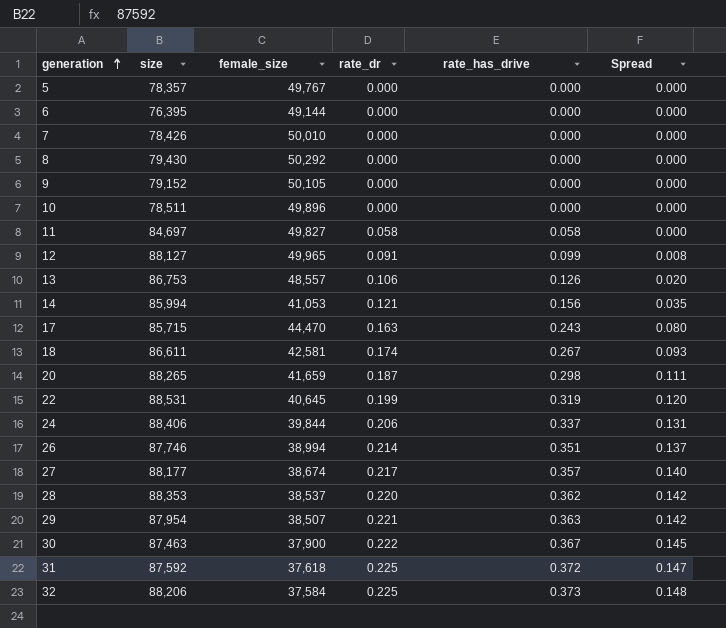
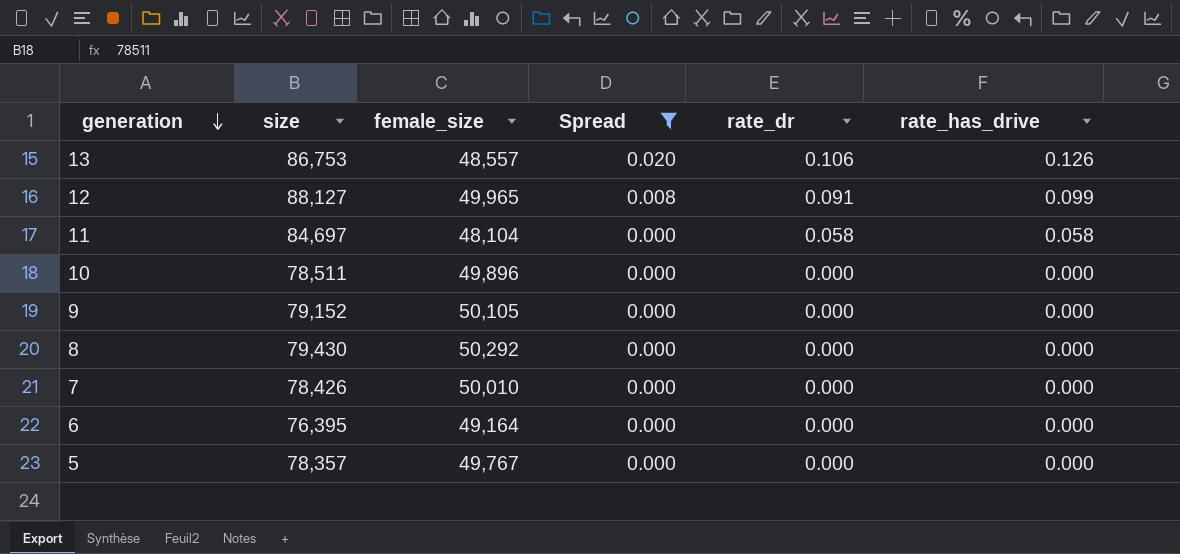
filter: none -> Spread <= 0.020
row order: generation ascending -> generation descending
column Spread | position: 6 -> 4
11 | female_size: 49,827 -> 48,104
6 | female_size: 49,144 -> 49,164

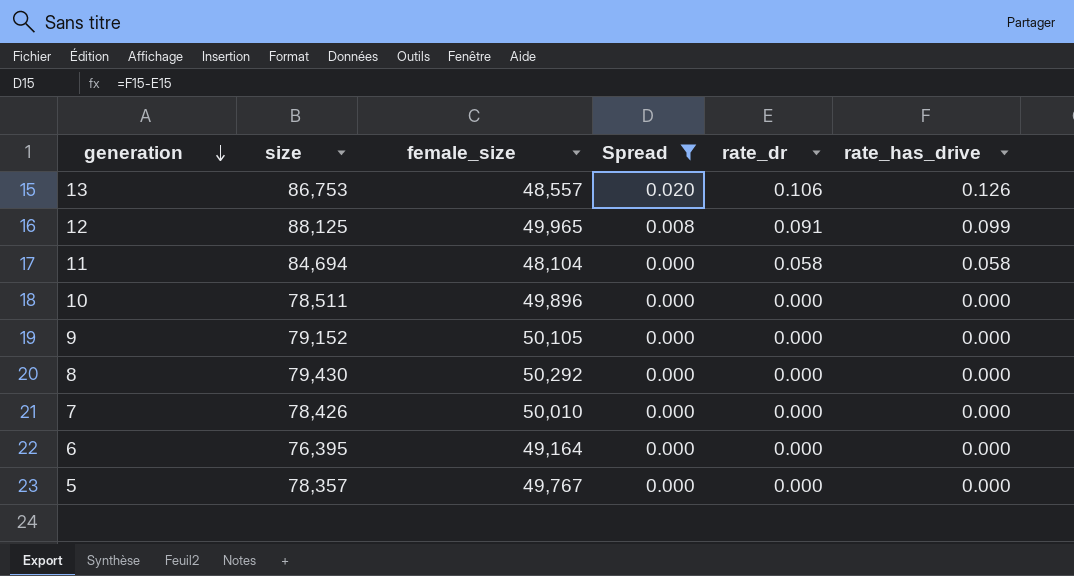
12 | size: 88,127 -> 88,125
11 | size: 84,697 -> 84,694

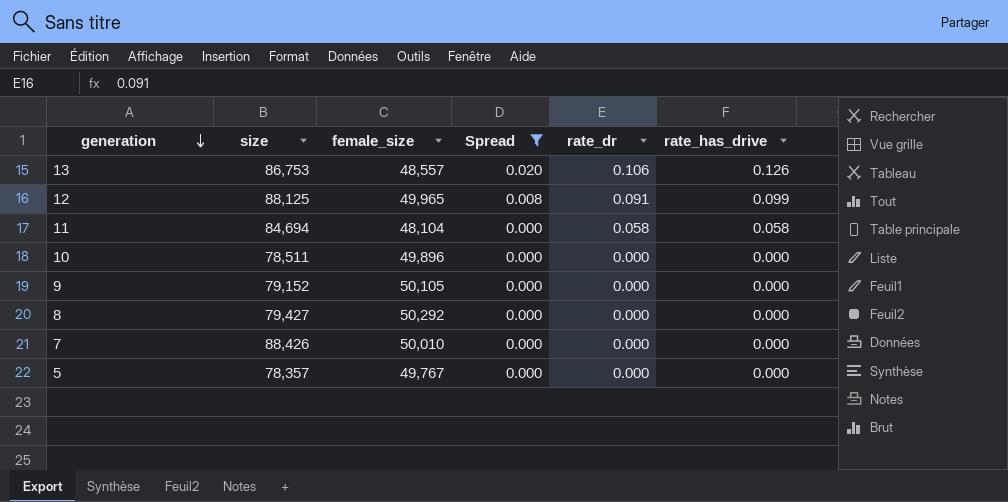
row 6: 76,395 | 49,164 | 0.000 | 0.000 | 0.000 -> none
8 | size: 79,430 -> 79,427
7 | size: 78,426 -> 88,426

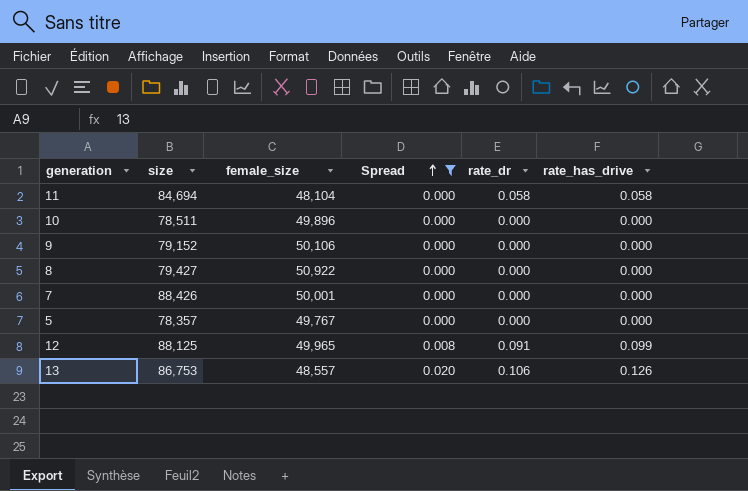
row order: generation descending -> Spread ascending
9 | female_size: 50,105 -> 50,106
8 | female_size: 50,292 -> 50,922
7 | female_size: 50,010 -> 50,001

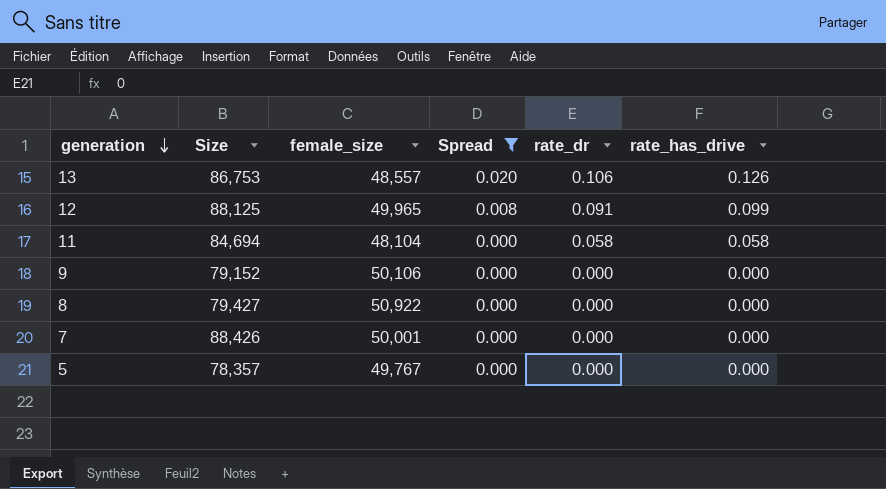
row order: Spread ascending -> generation descending
column name: size -> Size
row 10: 78,511 | 49,896 | 0.000 | 0.000 | 0.000 -> none

